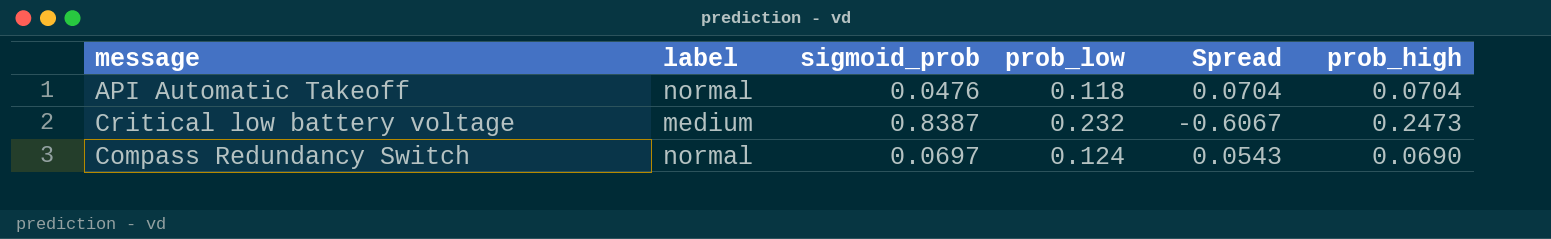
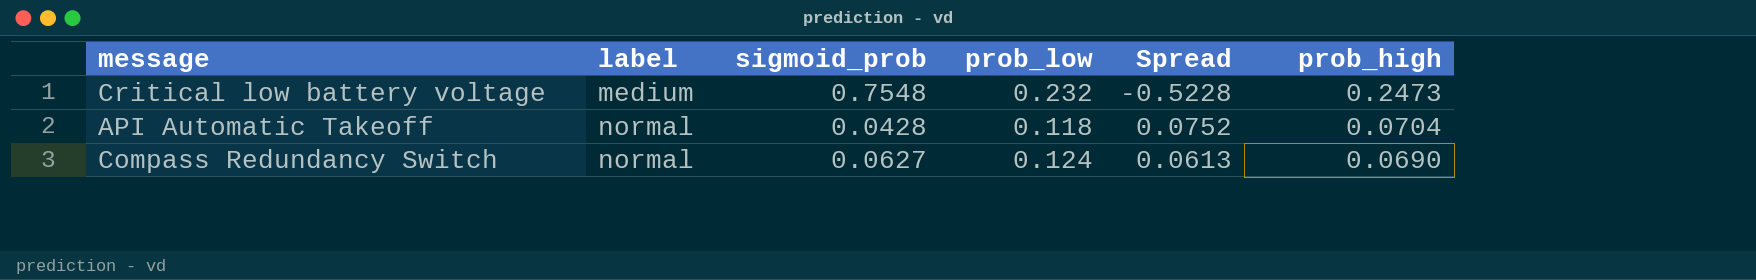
row order: none -> label ascending
Critical low battery voltage | sigmoid_prob: 0.8387 -> 0.7548
Critical low battery voltage | Spread: -0.6067 -> -0.5228
API Automatic Takeoff | sigmoid_prob: 0.0476 -> 0.0428
API Automatic Takeoff | Spread: 0.0704 -> 0.0752
Compass Redundancy Switch | sigmoid_prob: 0.0697 -> 0.0627
Compass Redundancy Switch | Spread: 0.0543 -> 0.0613

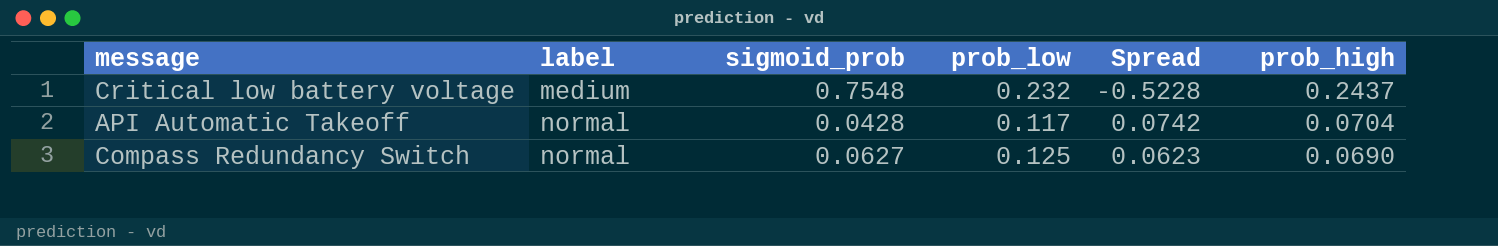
Critical low battery voltage | prob_high: 0.2473 -> 0.2437
API Automatic Takeoff | prob_low: 0.118 -> 0.117
API Automatic Takeoff | Spread: 0.0752 -> 0.0742
Compass Redundancy Switch | prob_low: 0.124 -> 0.125
Compass Redundancy Switch | Spread: 0.0613 -> 0.0623

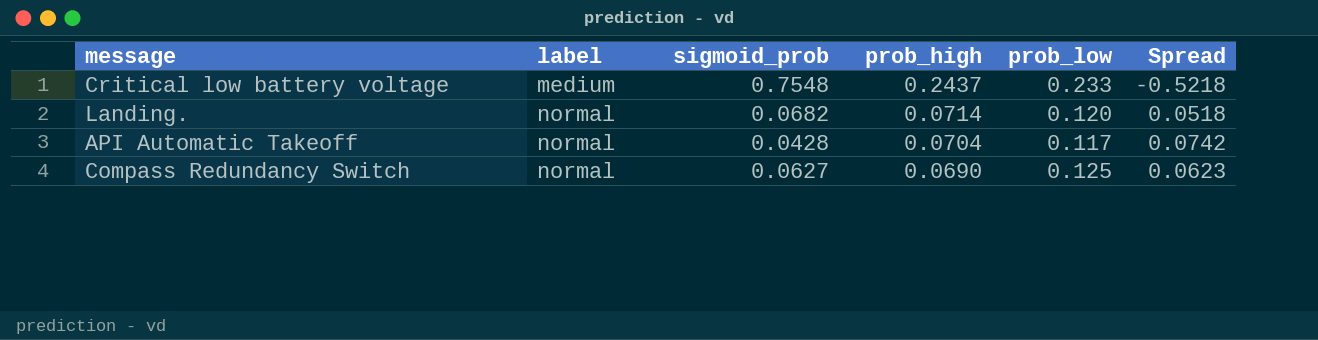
column prob_high | position: 6 -> 4
Critical low battery voltage | prob_low: 0.232 -> 0.233
Critical low battery voltage | Spread: -0.5228 -> -0.5218
row Landing.: none -> normal | 0.0682 | 0.0714 | 0.120 | 0.0518

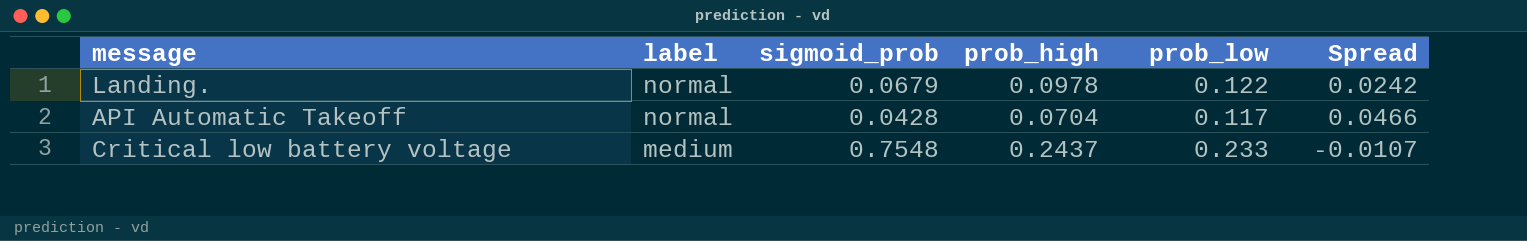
row order: label ascending -> label descending
column Spread | formula: [prob_low] - [sigmoid_prob] -> [prob_low] - [prob_high]
row Compass Redundancy Switch: normal | 0.0627 | 0.0690 | 0.125 | 0.0623 -> none
Landing. | sigmoid_prob: 0.0682 -> 0.0679
Landing. | prob_high: 0.0714 -> 0.0978
Landing. | prob_low: 0.120 -> 0.122

